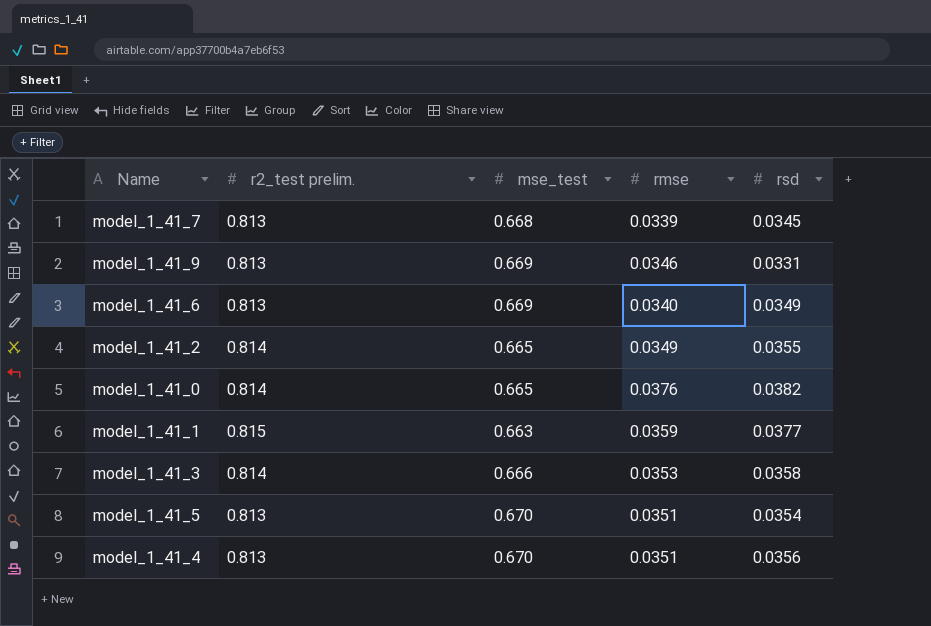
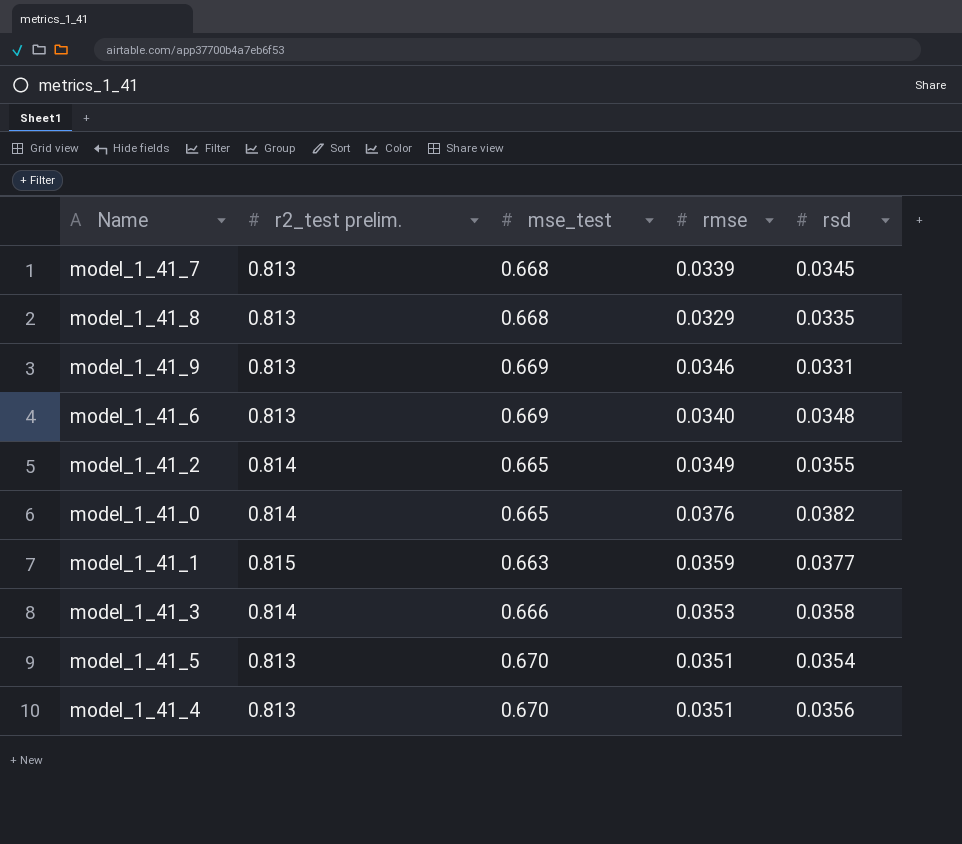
row model_1_41_8: none -> 0.813 | 0.668 | 0.0329 | 0.0335
model_1_41_6 | rsd: 0.0349 -> 0.0348

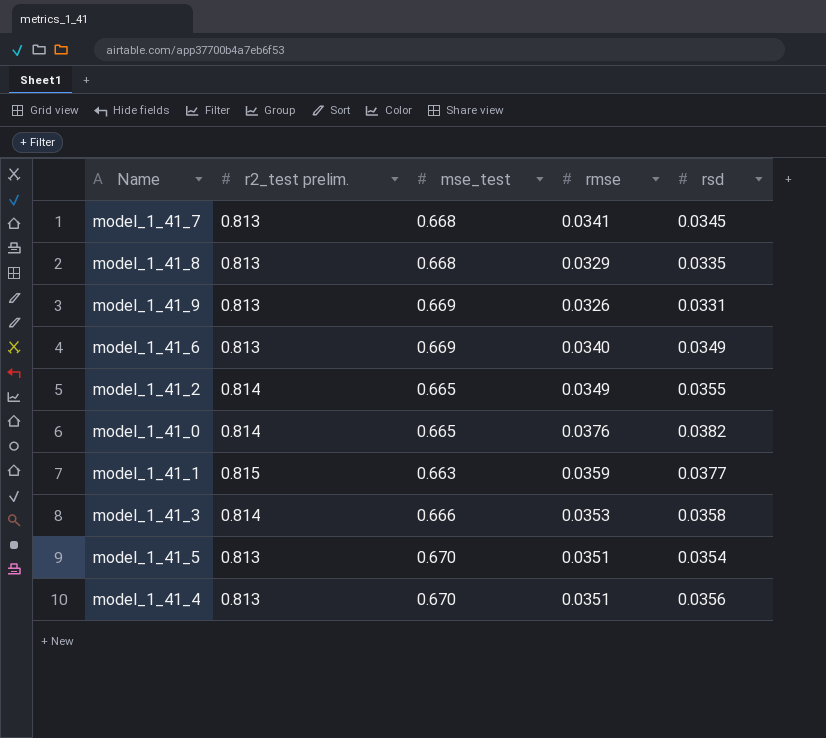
model_1_41_7 | rmse: 0.0339 -> 0.0341
model_1_41_9 | rmse: 0.0346 -> 0.0326
model_1_41_6 | rsd: 0.0348 -> 0.0349

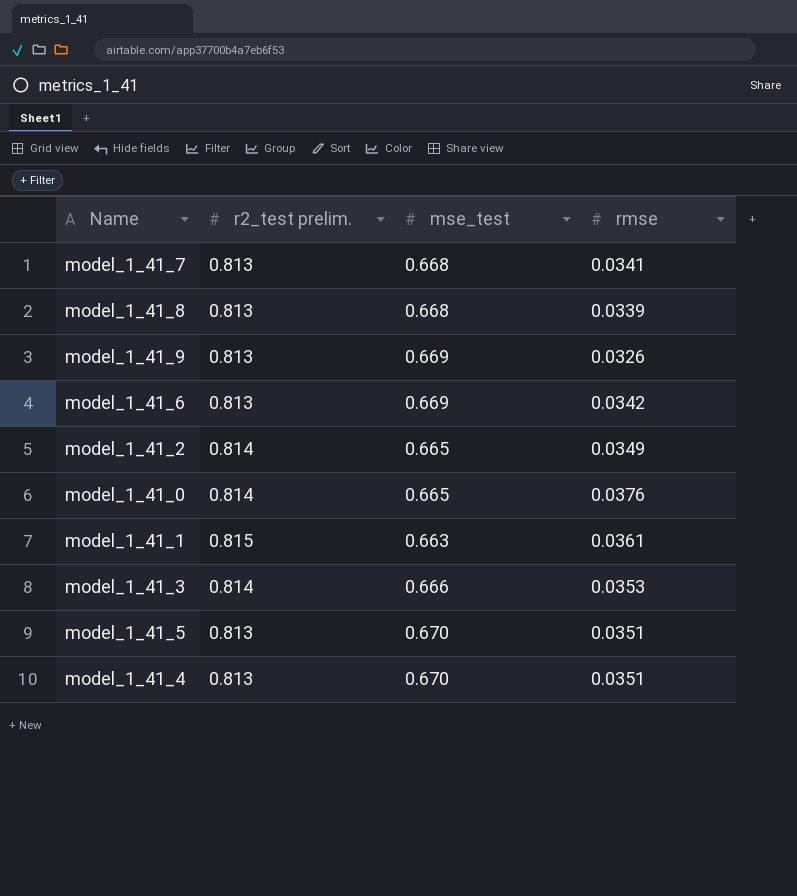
column rsd | position: 5 -> none
model_1_41_8 | rmse: 0.0329 -> 0.0339
model_1_41_6 | rmse: 0.0340 -> 0.0342
model_1_41_1 | rmse: 0.0359 -> 0.0361

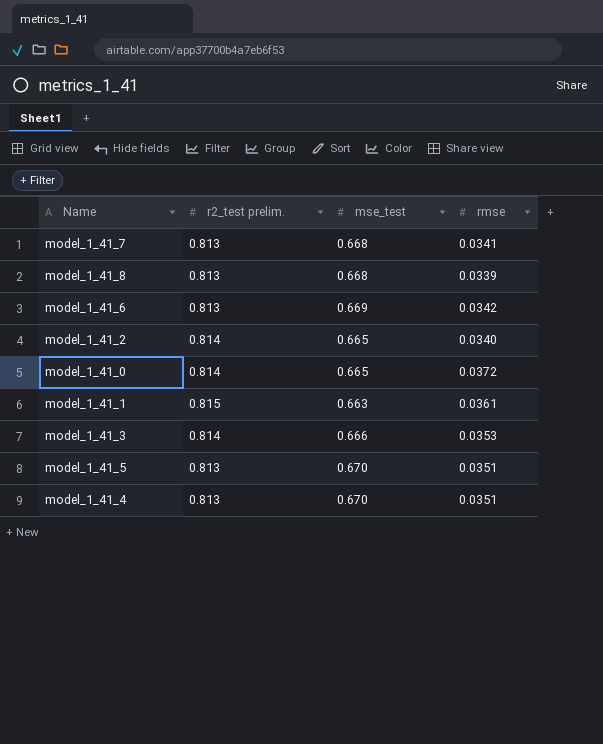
row model_1_41_9: 0.813 | 0.669 | 0.0326 -> none
model_1_41_2 | rmse: 0.0349 -> 0.0340
model_1_41_0 | rmse: 0.0376 -> 0.0372

